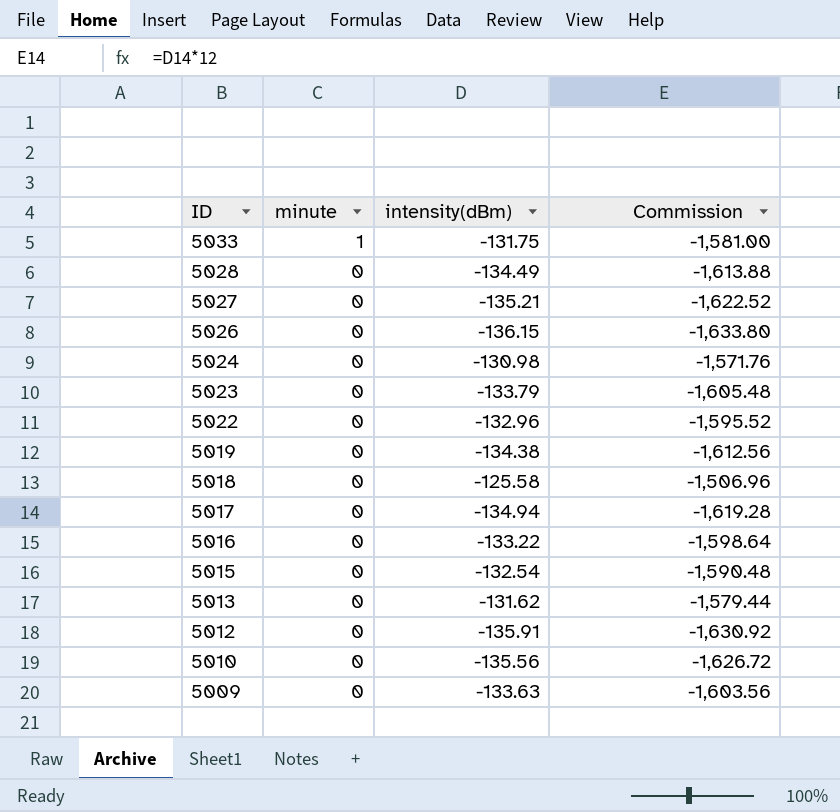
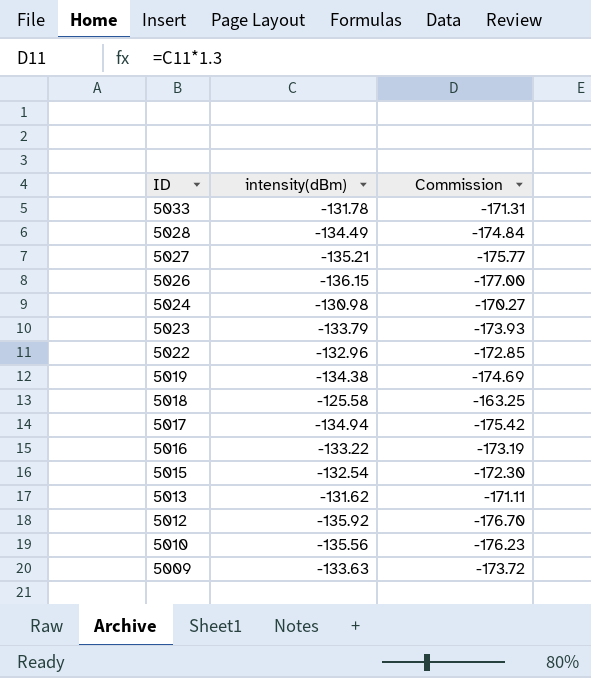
column minute | position: 2 -> none
column Commission | formula: [intensity(dBm)] * 12 -> [intensity(dBm)] * 1.3
5033 | intensity(dBm): -131.75 -> -131.78
5012 | intensity(dBm): -135.91 -> -135.92

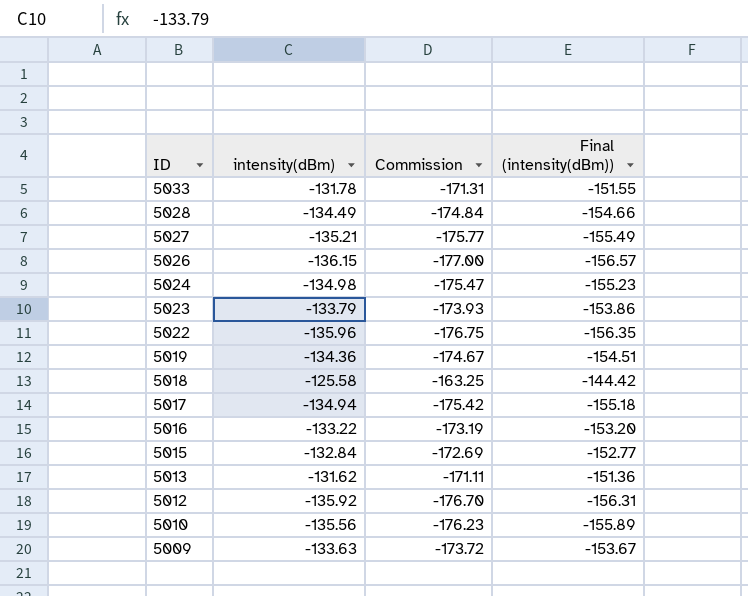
column Final (intensity(dBm)) | formula: none -> [intensity(dBm)] * 1.15
5024 | intensity(dBm): -130.98 -> -134.98
5024 | Commission: -170.27 -> -175.47
5022 | intensity(dBm): -132.96 -> -135.96
5022 | Commission: -172.85 -> -176.75
5019 | intensity(dBm): -134.38 -> -134.36
5019 | Commission: -174.69 -> -174.67
5015 | intensity(dBm): -132.54 -> -132.84
5015 | Commission: -172.30 -> -172.69

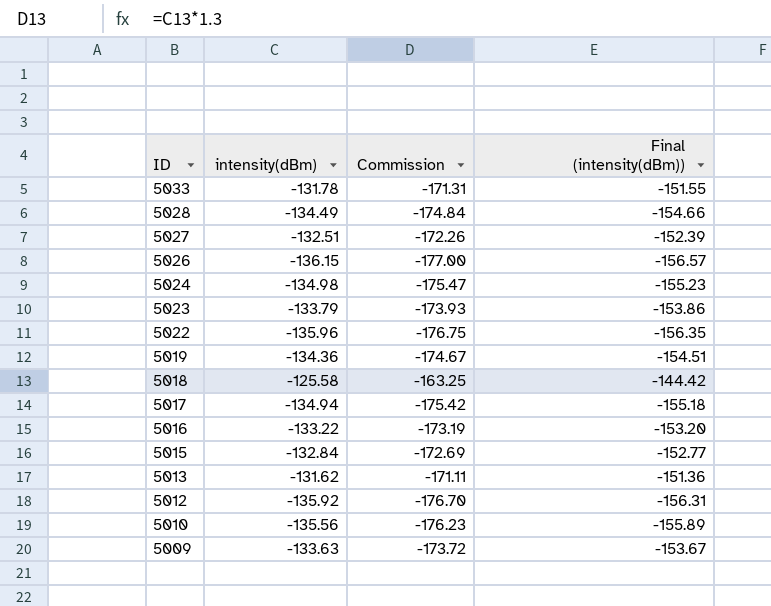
5027 | intensity(dBm): -135.21 -> -132.51
5027 | Commission: -175.77 -> -172.26
5027 | Final (intensity(dBm)): -155.49 -> -152.39

